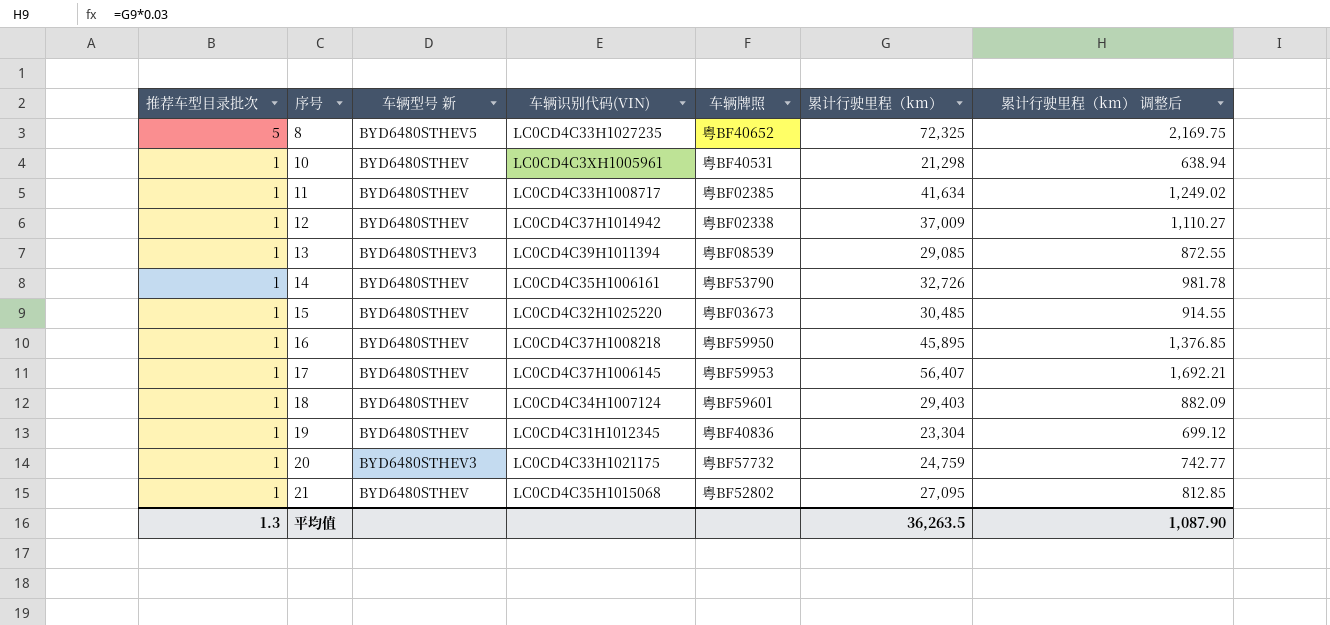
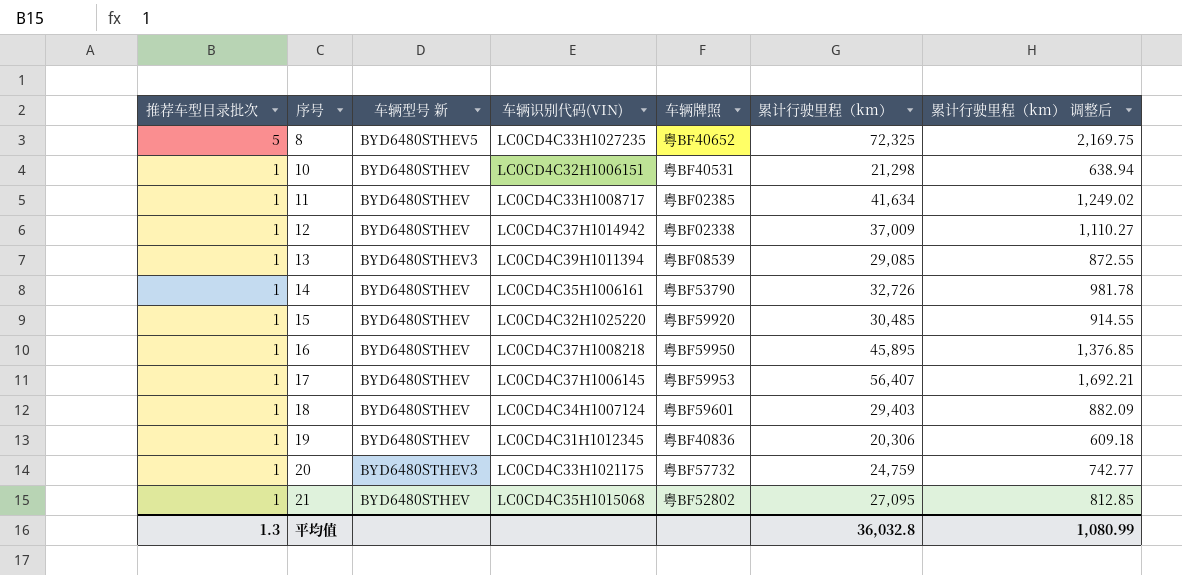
10 | 车辆识别代码(VIN): LC0CD4C3XH1005961 -> LC0CD4C32H1006151
15 | 车辆牌照: 粤BF03673 -> 粤BF59920
19 | 累计行驶里程（km）: 23,304 -> 20,306
19 | 累计行驶里程（km） 调整后: 699.12 -> 609.18
平均值 | 累计行驶里程（km）: 36,263.5 -> 36,032.8
平均值 | 累计行驶里程（km） 调整后: 1,087.90 -> 1,080.99

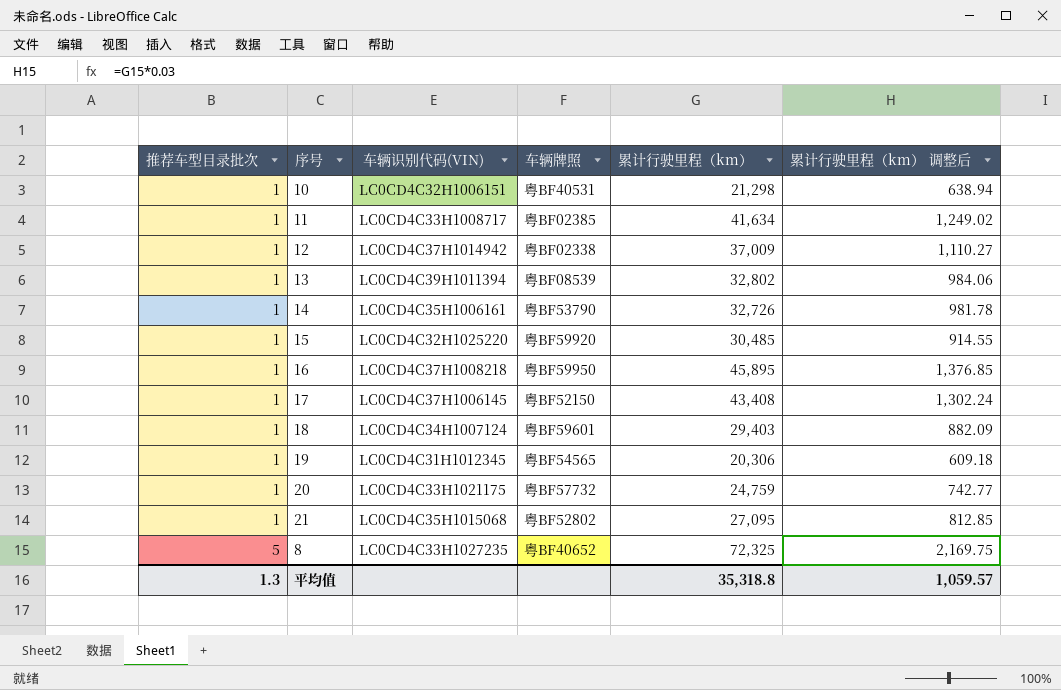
row order: 推荐车型目录批次 descending -> 推荐车型目录批次 ascending
column 车辆型号 新 | position: 3 -> none
13 | 累计行驶里程（km）: 29,085 -> 32,802
13 | 累计行驶里程（km） 调整后: 872.55 -> 984.06
17 | 车辆牌照: 粤BF59953 -> 粤BF52150
17 | 累计行驶里程（km）: 56,407 -> 43,408
17 | 累计行驶里程（km） 调整后: 1,692.21 -> 1,302.24
19 | 车辆牌照: 粤BF40836 -> 粤BF54565
平均值 | 累计行驶里程（km）: 36,032.8 -> 35,318.8
平均值 | 累计行驶里程（km） 调整后: 1,080.99 -> 1,059.57

